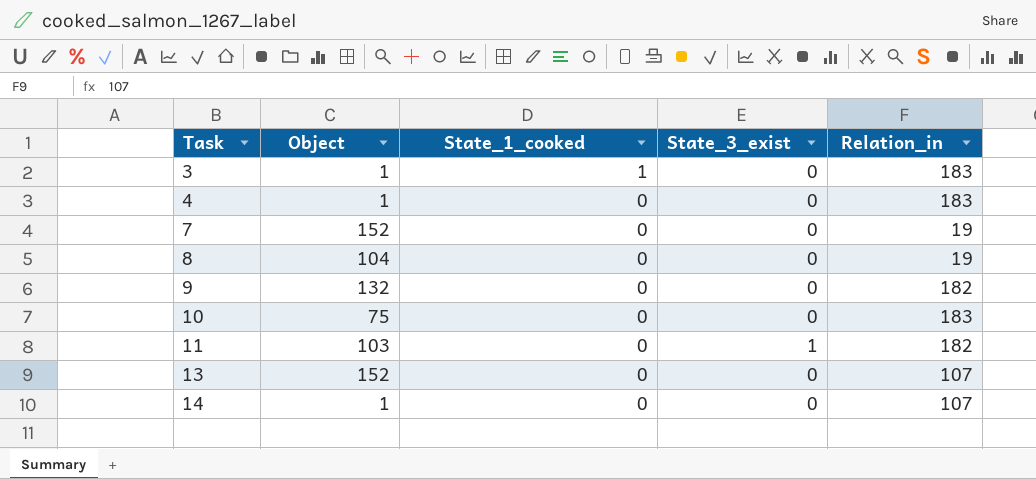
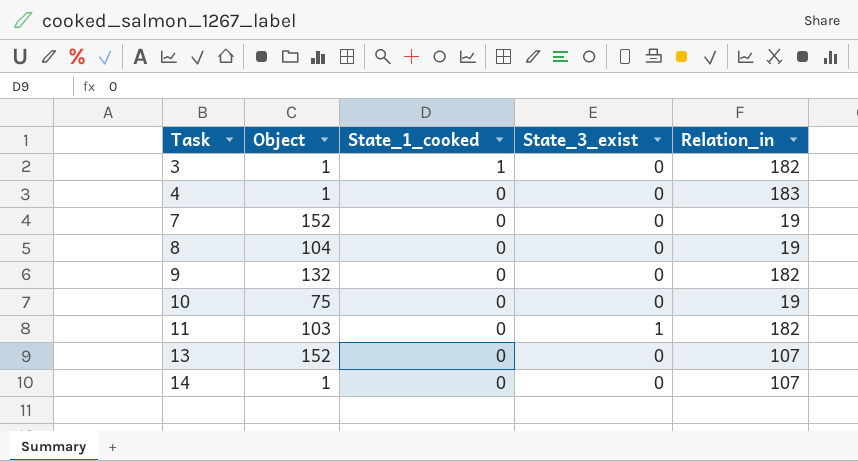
3 | Relation_in: 183 -> 182
10 | Relation_in: 183 -> 19

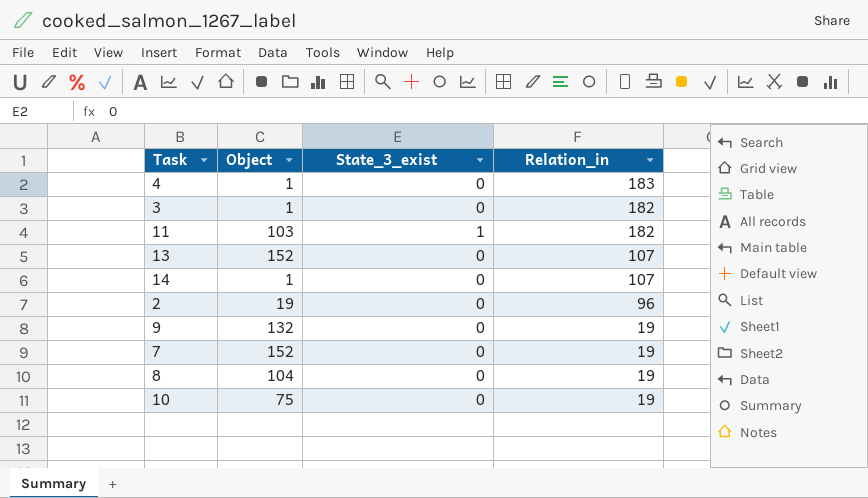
row order: Task ascending -> Relation_in descending
column State_1_cooked | position: 3 -> none
row 2: none -> 19 | 0 | 96
9 | Relation_in: 182 -> 19

